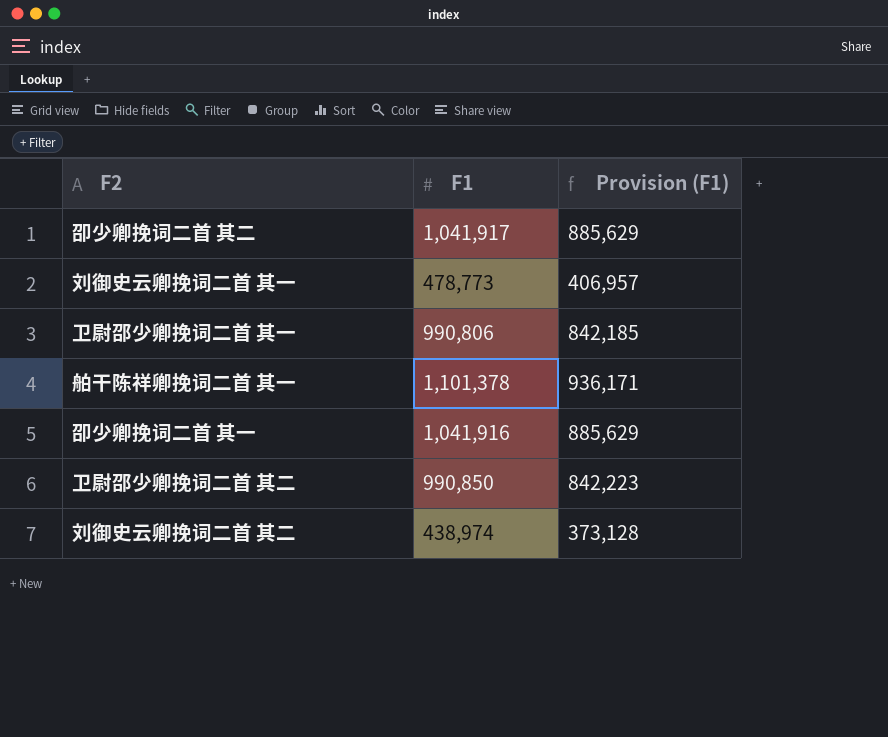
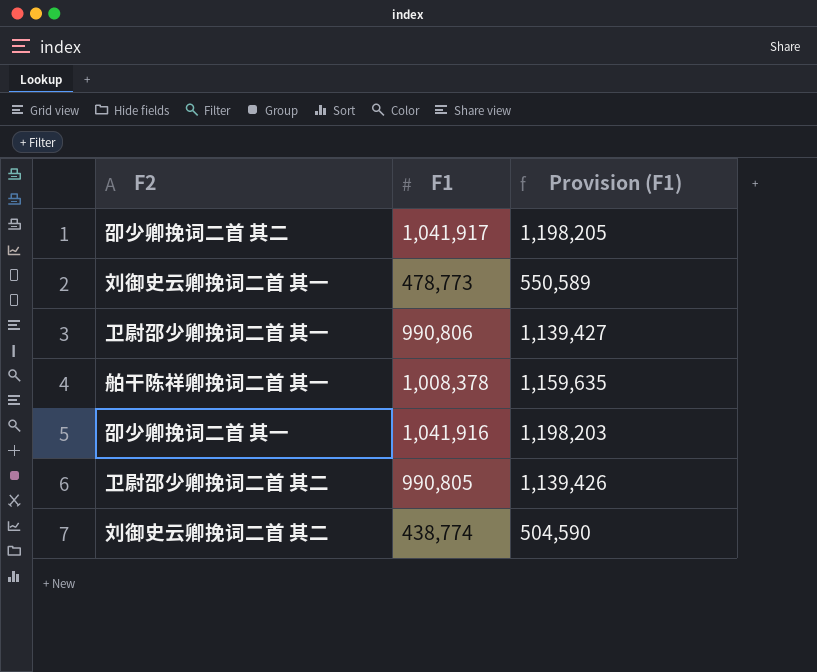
column Provision (F1) | formula: [F1] * 0.85 -> [F1] * 1.15
舶干陈祥卿挽词二首 其一 | F1: 1,101,378 -> 1,008,378
卫尉邵少卿挽词二首 其二 | F1: 990,850 -> 990,805
刘御史云卿挽词二首 其二 | F1: 438,974 -> 438,774

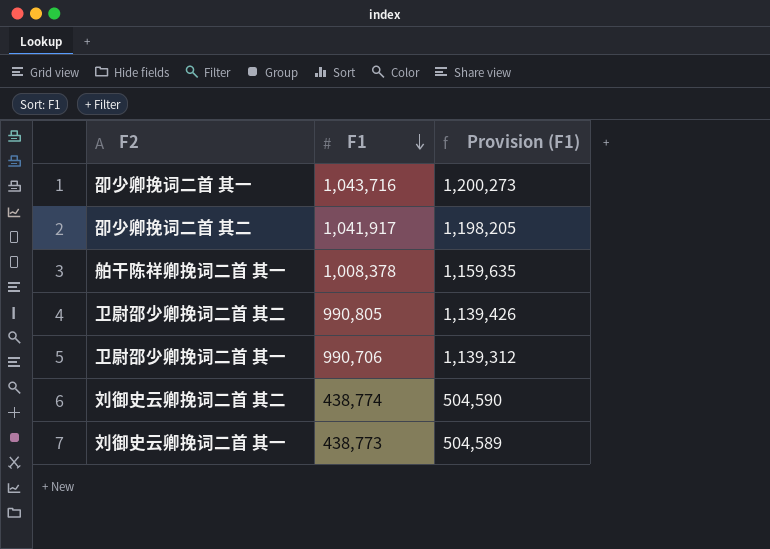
row order: none -> F1 descending
卲少卿挽词二首 其一 | F1: 1,041,916 -> 1,043,716
卲少卿挽词二首 其一 | Provision (F1): 1,198,203 -> 1,200,273
卫尉邵少卿挽词二首 其一 | F1: 990,806 -> 990,706
卫尉邵少卿挽词二首 其一 | Provision (F1): 1,139,427 -> 1,139,312
刘御史云卿挽词二首 其一 | F1: 478,773 -> 438,773
刘御史云卿挽词二首 其一 | Provision (F1): 550,589 -> 504,589

